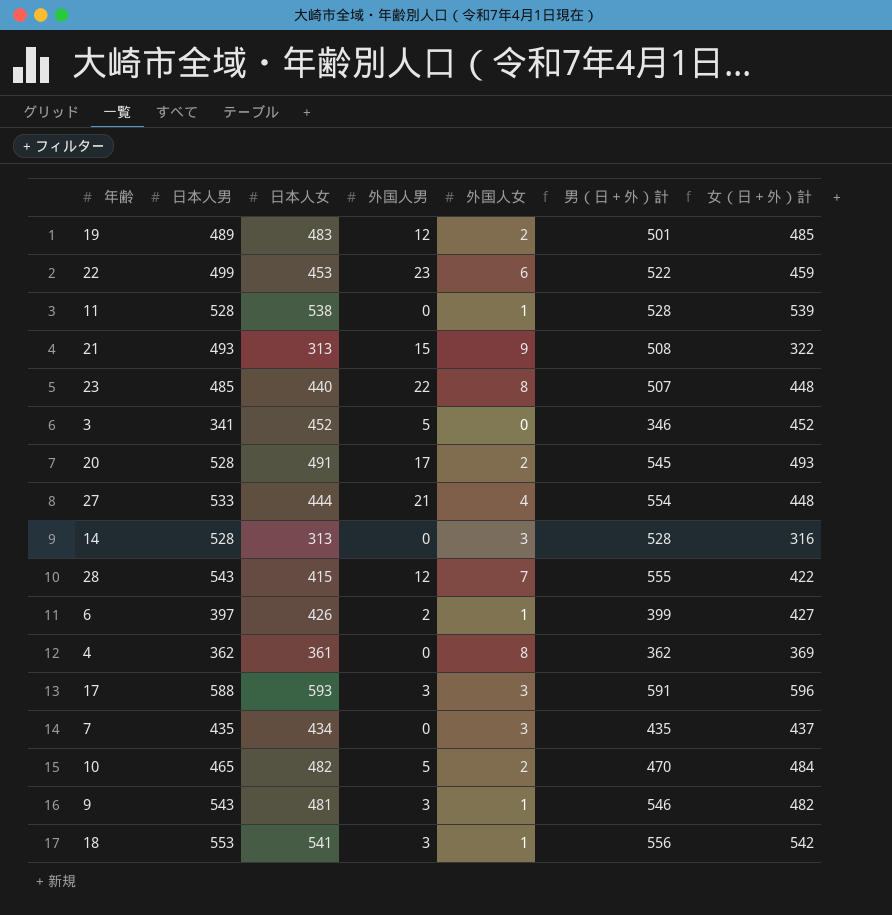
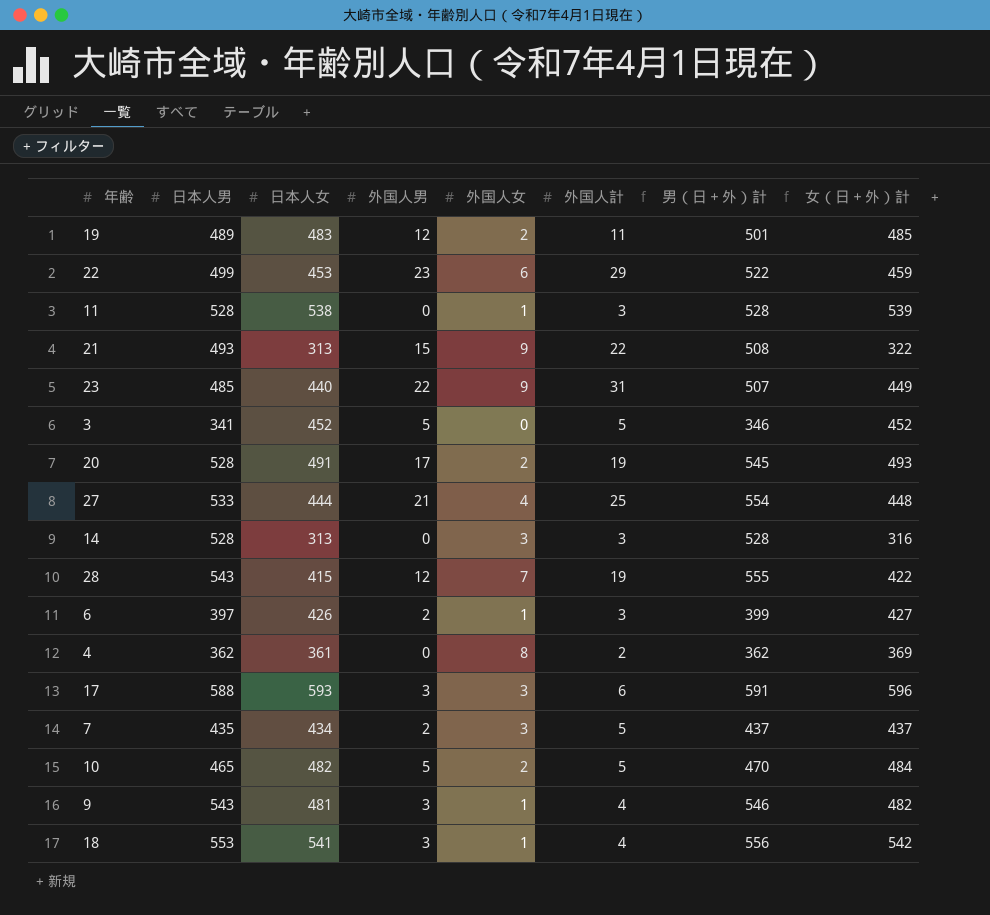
column 外国人計 | position: none -> 6
23 | 外国人女: 8 -> 9
23 | 女（日＋外）計: 448 -> 449
7 | 外国人男: 0 -> 2
7 | 男（日＋外）計: 435 -> 437

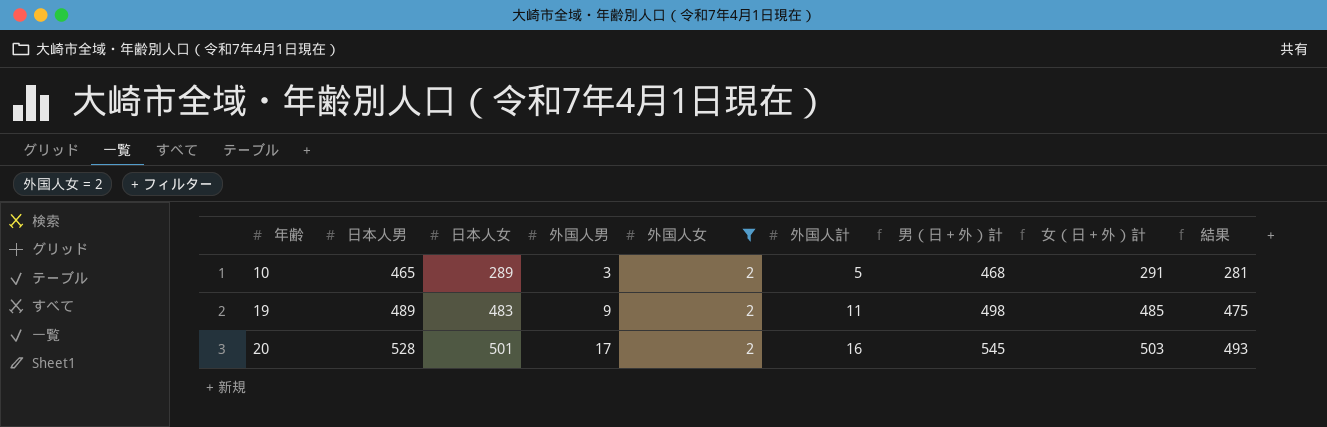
filter: none -> 外国人女 = 2
row order: none -> 年齢 ascending
column 結果 | formula: none -> [女（日＋外）計] - 10
10 | 日本人女: 482 -> 289
10 | 外国人男: 5 -> 3
10 | 男（日＋外）計: 470 -> 468
10 | 女（日＋外）計: 484 -> 291
19 | 外国人男: 12 -> 9
19 | 男（日＋外）計: 501 -> 498
20 | 日本人女: 491 -> 501
20 | 外国人計: 19 -> 16
20 | 女（日＋外）計: 493 -> 503

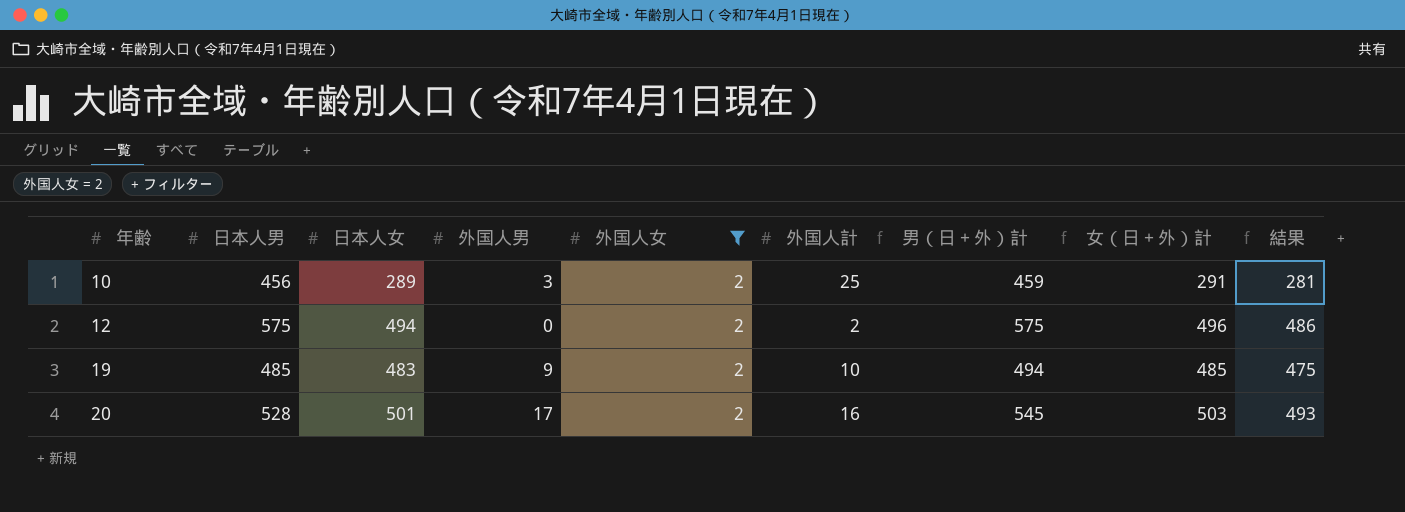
10 | 日本人男: 465 -> 456
10 | 外国人計: 5 -> 25
10 | 男（日＋外）計: 468 -> 459
row 12: none -> 575 | 494 | 0 | 2 | 2 | 575 | 496 | 486
19 | 日本人男: 489 -> 485
19 | 外国人計: 11 -> 10
19 | 男（日＋外）計: 498 -> 494

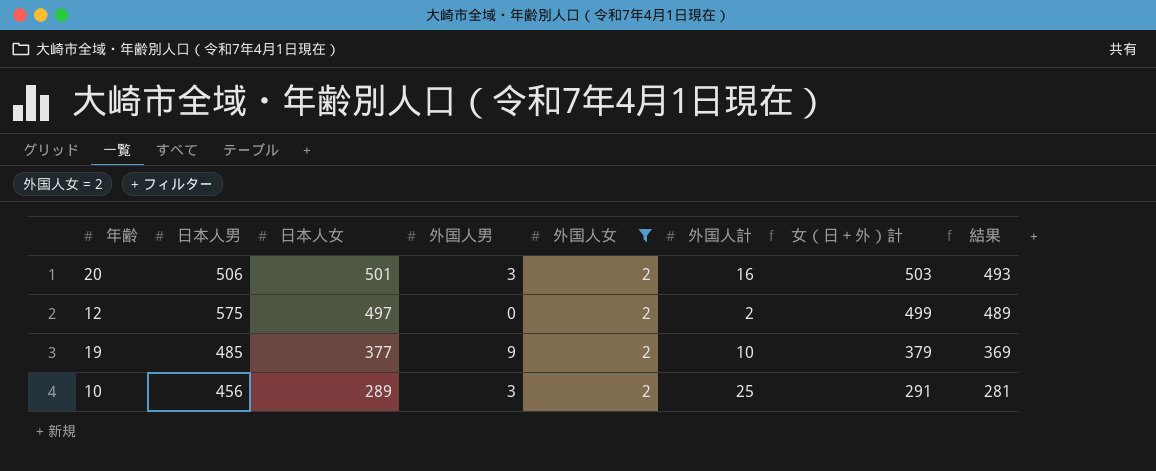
row order: 年齢 ascending -> 日本人女 descending
column 男（日＋外）計 | formula: [日本人男] + [外国人男] -> none
20 | 日本人男: 528 -> 506
20 | 外国人男: 17 -> 3
12 | 日本人女: 494 -> 497
12 | 女（日＋外）計: 496 -> 499
12 | 結果: 486 -> 489
19 | 日本人女: 483 -> 377
19 | 女（日＋外）計: 485 -> 379
19 | 結果: 475 -> 369

